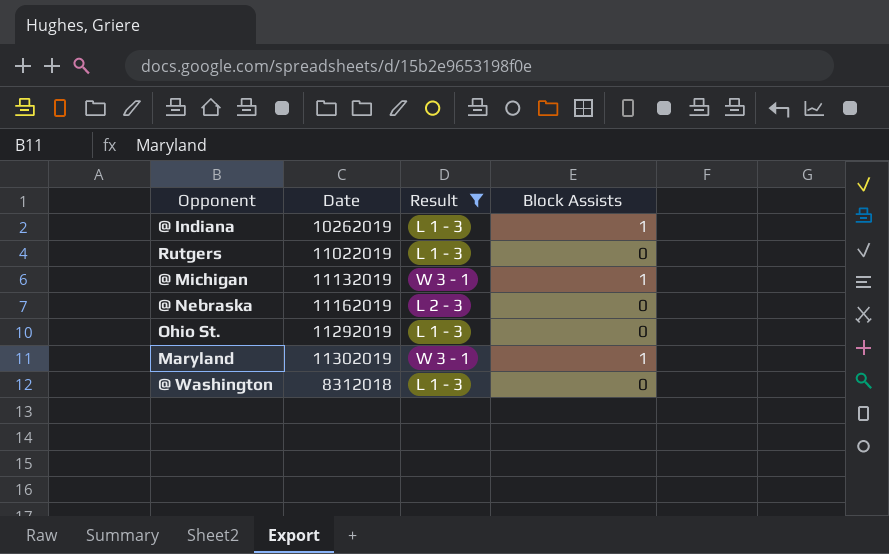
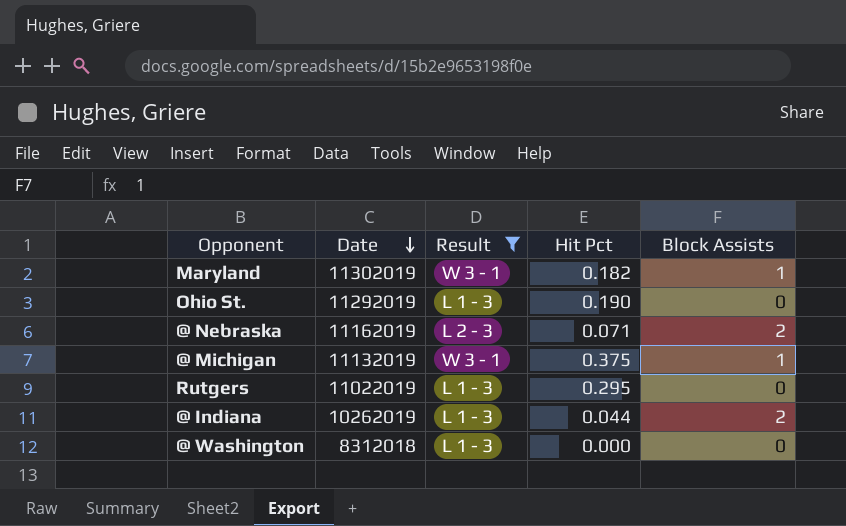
row order: none -> Date descending
column Hit Pct | position: none -> 4
@ Nebraska | Block Assists: 0 -> 2
@ Indiana | Block Assists: 1 -> 2

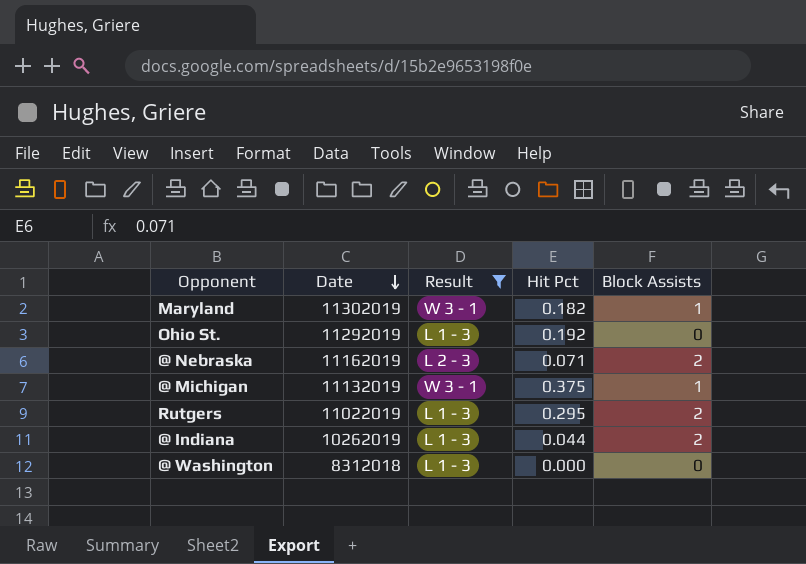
Ohio St. | Hit Pct: 0.190 -> 0.192
Rutgers | Block Assists: 0 -> 2

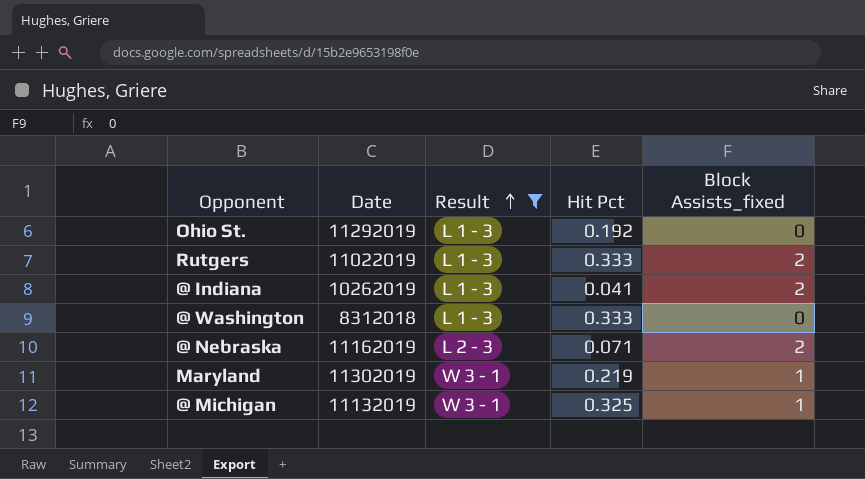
row order: Date descending -> Result ascending
column name: Block Assists -> Block Assists_fixed
Rutgers | Hit Pct: 0.295 -> 0.333
@ Indiana | Hit Pct: 0.044 -> 0.041
@ Washington | Hit Pct: 0.000 -> 0.333
Maryland | Hit Pct: 0.182 -> 0.219
@ Michigan | Hit Pct: 0.375 -> 0.325

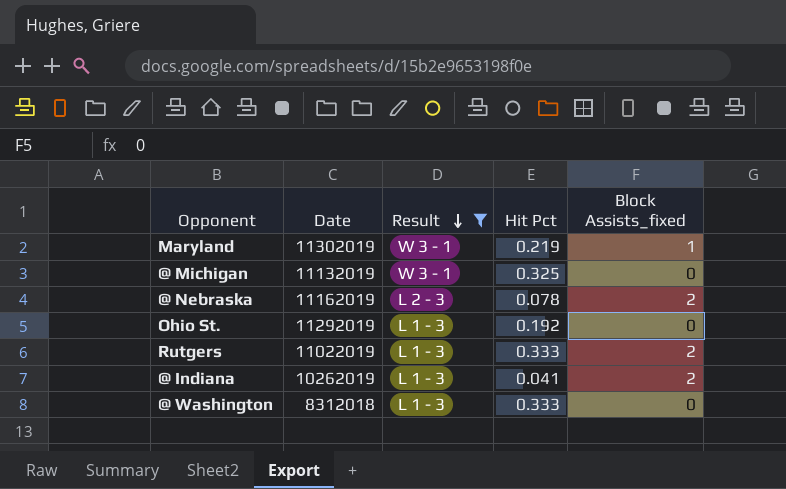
row order: Result ascending -> Result descending
@ Michigan | Block Assists_fixed: 1 -> 0
@ Nebraska | Hit Pct: 0.071 -> 0.078

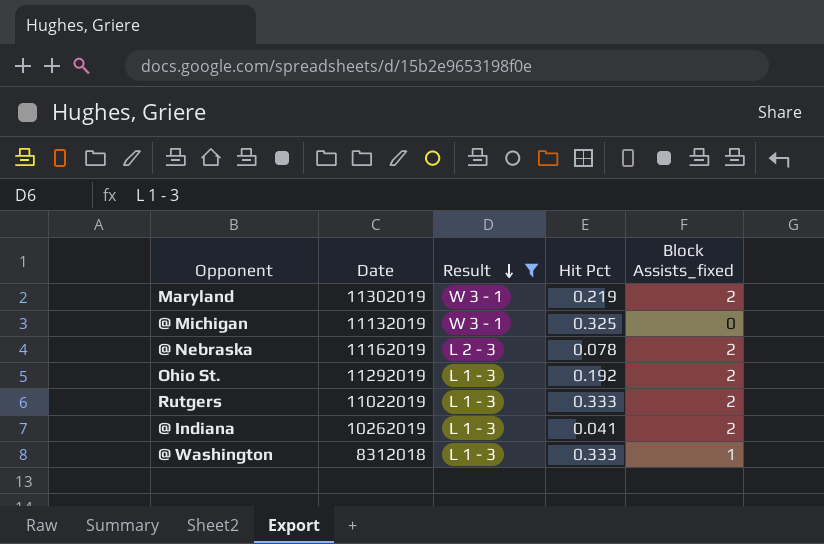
Maryland | Block Assists_fixed: 1 -> 2
Ohio St. | Block Assists_fixed: 0 -> 2
@ Washington | Block Assists_fixed: 0 -> 1

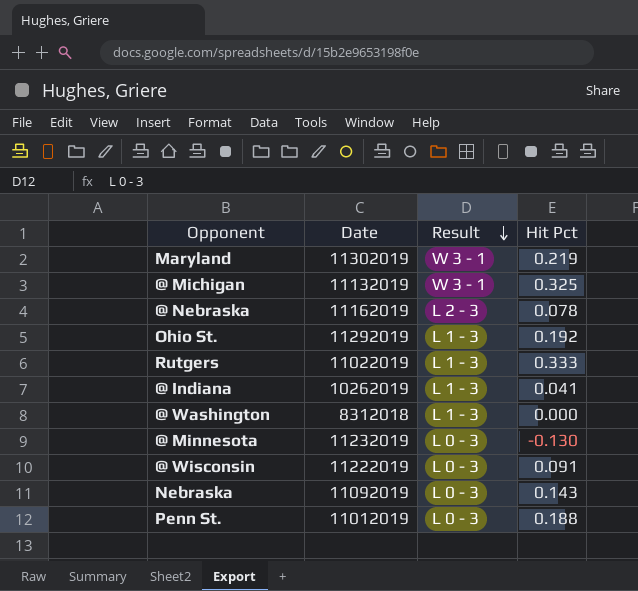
filter: Result != L 0 - 3 -> none
column Block Assists_fixed | position: 5 -> none
@ Washington | Hit Pct: 0.333 -> 0.000

